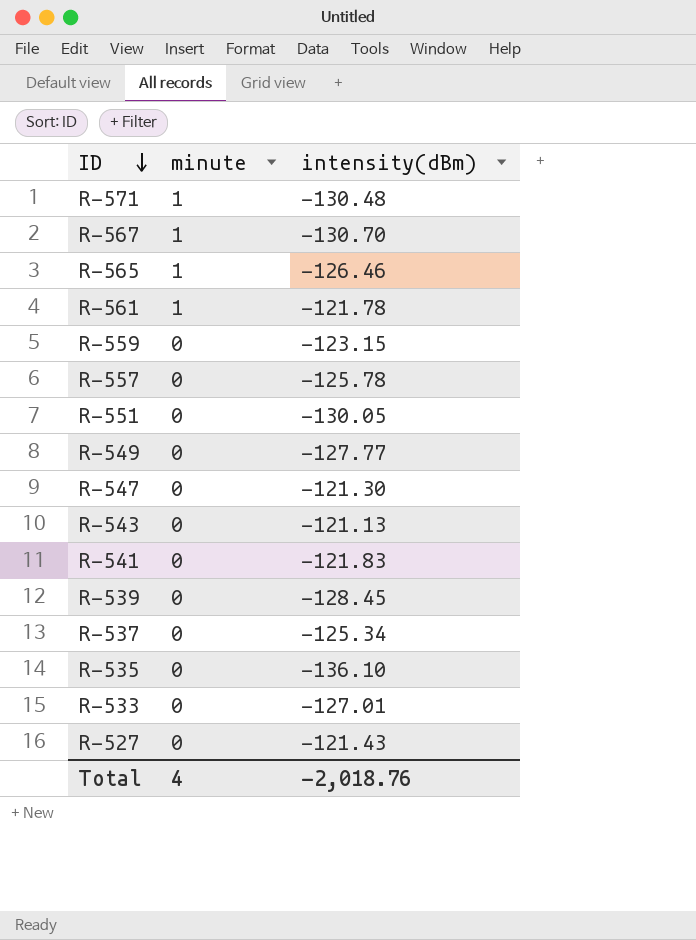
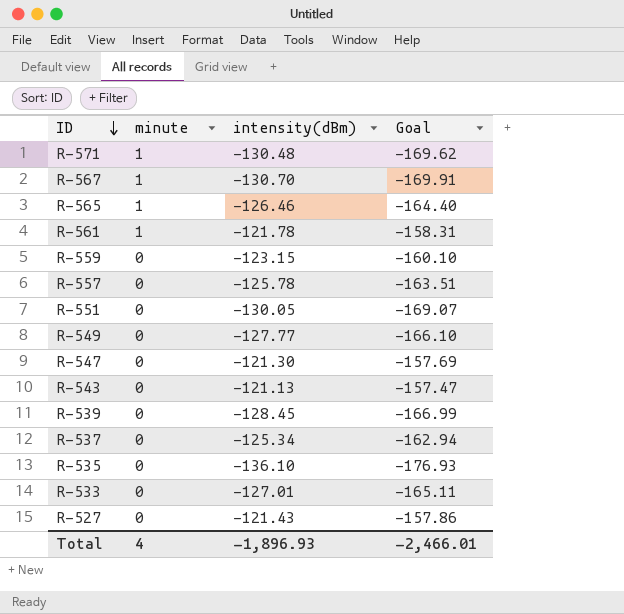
column Goal | formula: none -> [intensity(dBm)] * 1.3
row R-541: 0 | -121.83 -> none
Total | intensity(dBm): -2,018.76 -> -1,896.93

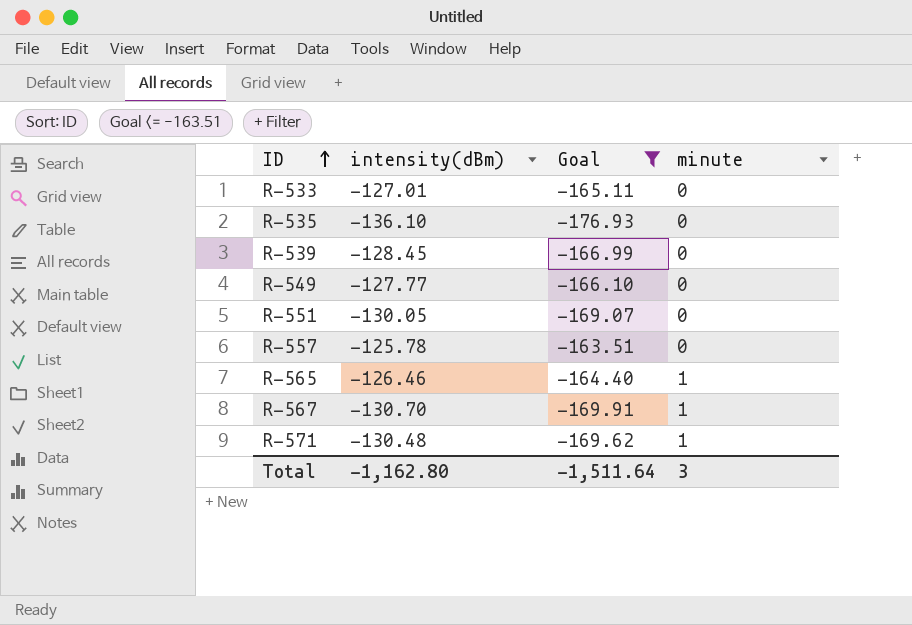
filter: none -> Goal <= -163.51
row order: ID descending -> ID ascending
column minute | position: 2 -> 4
Total | intensity(dBm): -1,896.93 -> -1,162.80
Total | Goal: -2,466.01 -> -1,511.64
Total | minute: 4 -> 3

